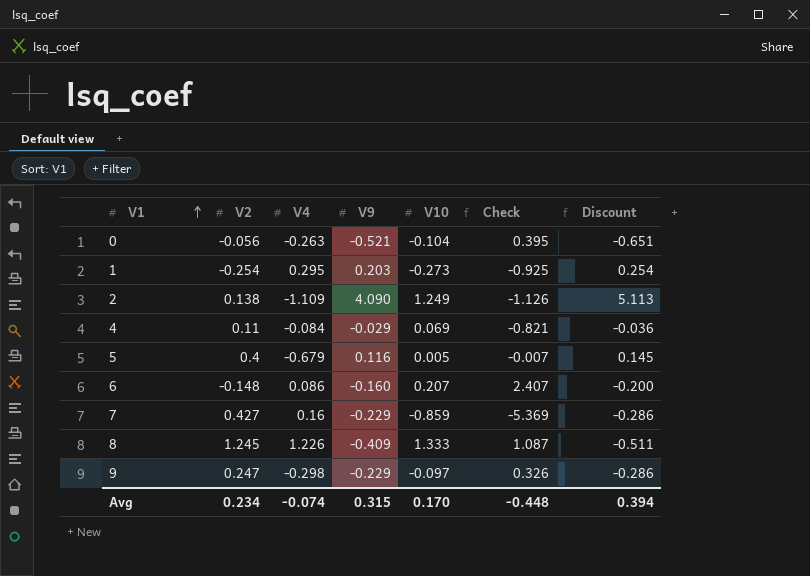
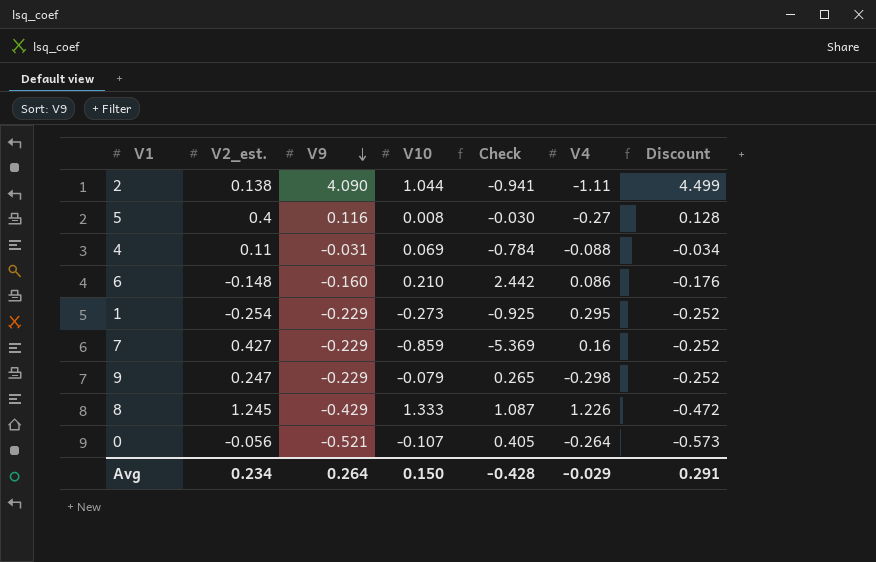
row order: V1 ascending -> V9 descending
column name: V2 -> V2_est.
column V4 | position: 3 -> 6
column Discount | formula: [V9] * 1.25 -> [V9] * 1.1
2 | V10: 1.249 -> 1.044
2 | Check: -1.126 -> -0.941
2 | V4: -1.109 -> -1.11
5 | V10: 0.005 -> 0.008
5 | Check: -0.007 -> -0.030
5 | V4: -0.679 -> -0.27
4 | V9: -0.029 -> -0.031
4 | Check: -0.821 -> -0.784
4 | V4: -0.084 -> -0.088
6 | V10: 0.207 -> 0.210
6 | Check: 2.407 -> 2.442
1 | V9: 0.203 -> -0.229
9 | V10: -0.097 -> -0.079
9 | Check: 0.326 -> 0.265
8 | V9: -0.409 -> -0.429
0 | V10: -0.104 -> -0.107
0 | Check: 0.395 -> 0.405
0 | V4: -0.263 -> -0.264
Avg | V9: 0.315 -> 0.264
Avg | V10: 0.170 -> 0.150
Avg | Check: -0.448 -> -0.428
Avg | V4: -0.074 -> -0.029
Avg | Discount: 0.394 -> 0.291

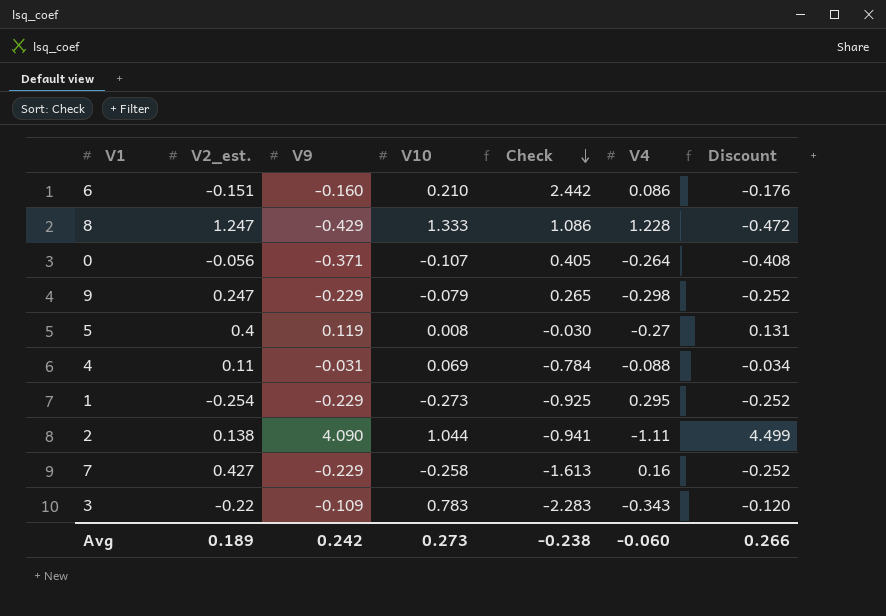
row order: V9 descending -> Check descending
6 | V2_est.: -0.148 -> -0.151
8 | V2_est.: 1.245 -> 1.247
8 | Check: 1.087 -> 1.086
8 | V4: 1.226 -> 1.228
0 | V9: -0.521 -> -0.371
0 | Discount: -0.573 -> -0.408
5 | V9: 0.116 -> 0.119
5 | Discount: 0.128 -> 0.131
7 | V10: -0.859 -> -0.258
7 | Check: -5.369 -> -1.613
row 3: none -> -0.22 | -0.109 | 0.783 | -2.283 | -0.343 | -0.120
Avg | V2_est.: 0.234 -> 0.189
Avg | V9: 0.264 -> 0.242
Avg | V10: 0.150 -> 0.273
Avg | Check: -0.428 -> -0.238
Avg | V4: -0.029 -> -0.060
Avg | Discount: 0.291 -> 0.266

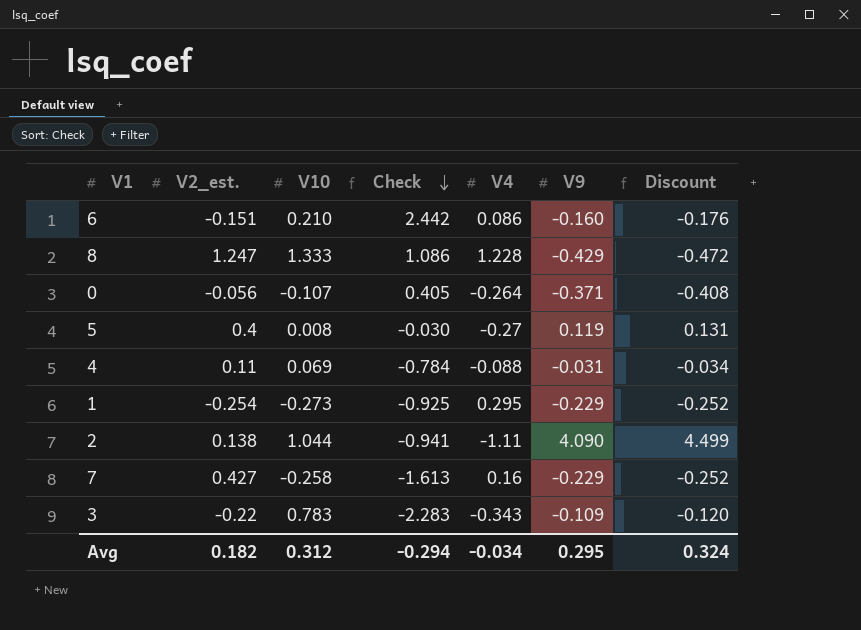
column V9 | position: 3 -> 6
row 9: 0.247 | -0.229 | -0.079 | 0.265 | -0.298 | -0.252 -> none
Avg | V2_est.: 0.189 -> 0.182
Avg | V10: 0.273 -> 0.312
Avg | Check: -0.238 -> -0.294
Avg | V4: -0.060 -> -0.034
Avg | V9: 0.242 -> 0.295
Avg | Discount: 0.266 -> 0.324

